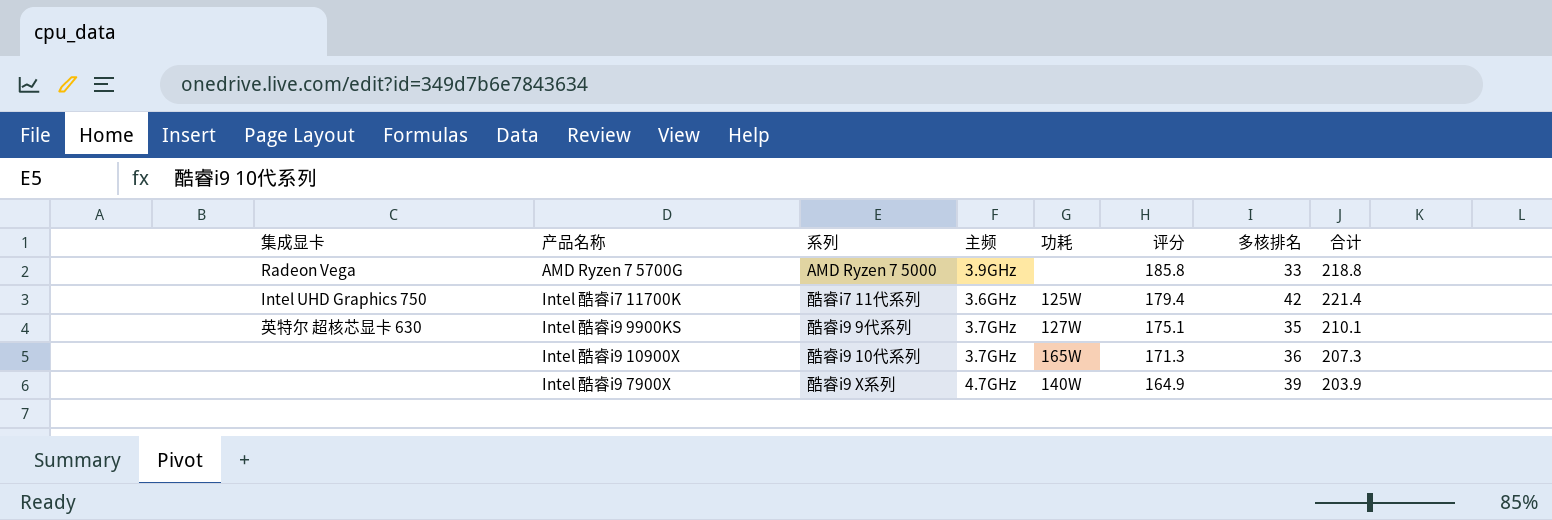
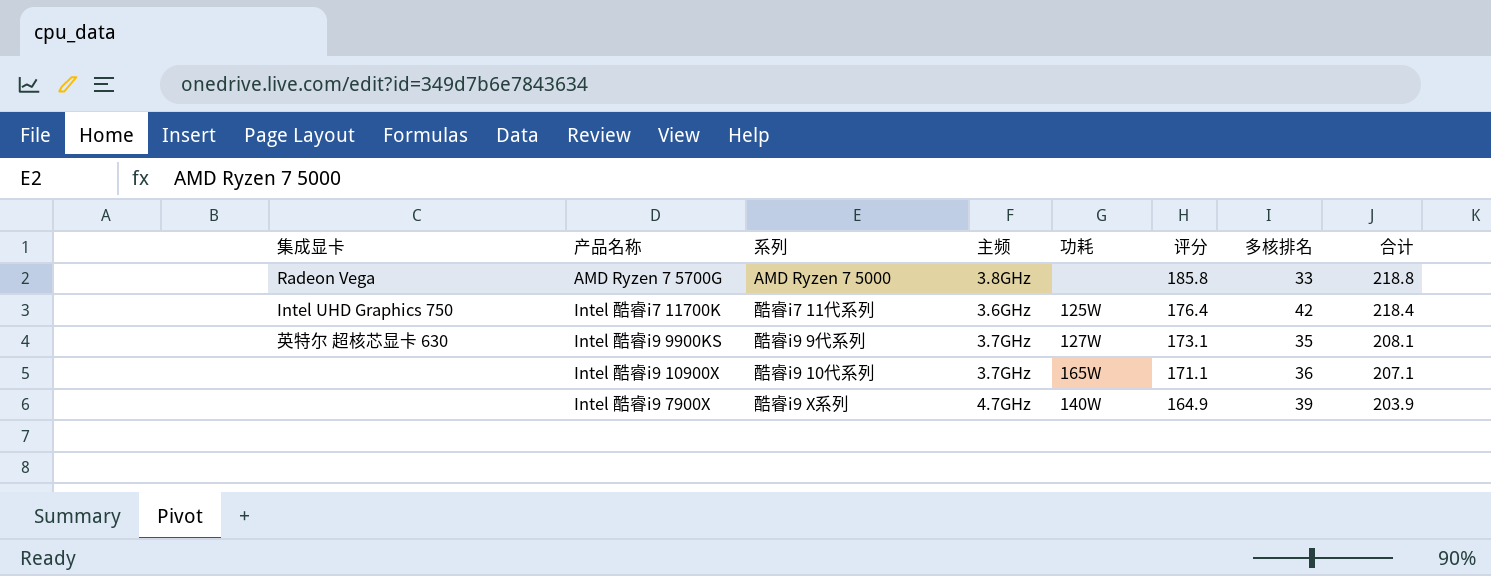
AMD Ryzen 7 5700G | 主频: 3.9GHz -> 3.8GHz
Intel 酷睿i7 11700K | 评分: 179.4 -> 176.4
Intel 酷睿i7 11700K | 合计: 221.4 -> 218.4
Intel 酷睿i9 9900KS | 评分: 175.1 -> 173.1
Intel 酷睿i9 9900KS | 合计: 210.1 -> 208.1
Intel 酷睿i9 10900X | 评分: 171.3 -> 171.1
Intel 酷睿i9 10900X | 合计: 207.3 -> 207.1

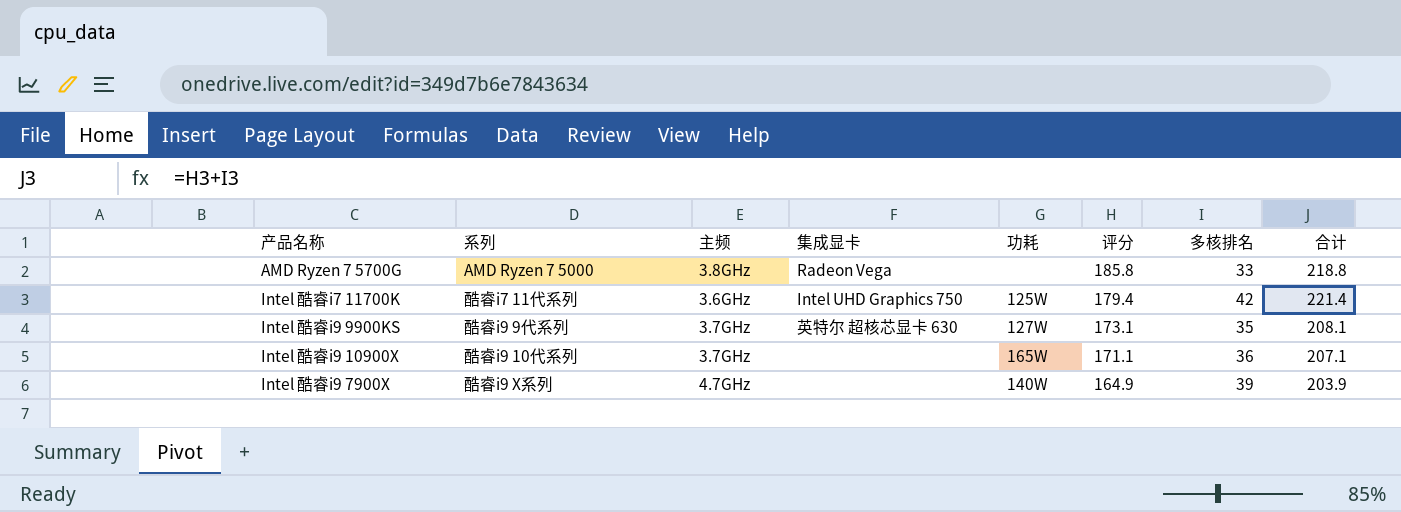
column 集成显卡 | position: 1 -> 4
Intel 酷睿i7 11700K | 评分: 176.4 -> 179.4
Intel 酷睿i7 11700K | 合计: 218.4 -> 221.4

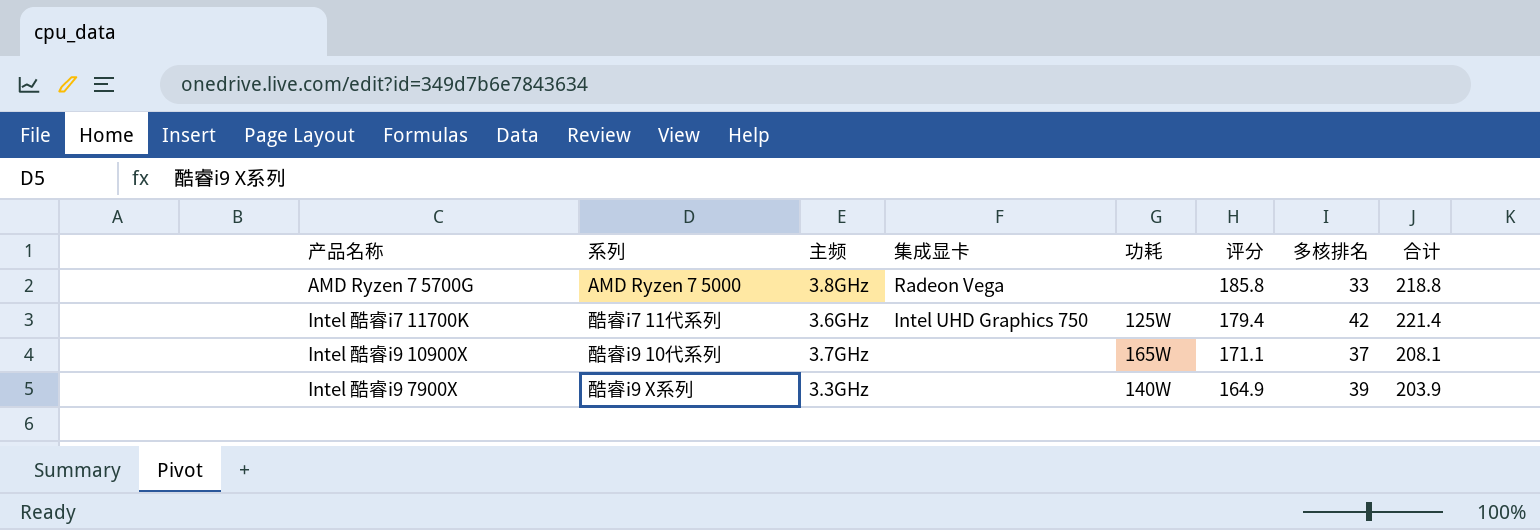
row Intel 酷睿i9 9900KS: 酷睿i9 9代系列 | 3.7GHz | 英特尔 超核芯显卡 630 | 127W | 173.1 | 35 | 208.1 -> none
Intel 酷睿i9 10900X | 多核排名: 36 -> 37
Intel 酷睿i9 10900X | 合计: 207.1 -> 208.1
Intel 酷睿i9 7900X | 主频: 4.7GHz -> 3.3GHz

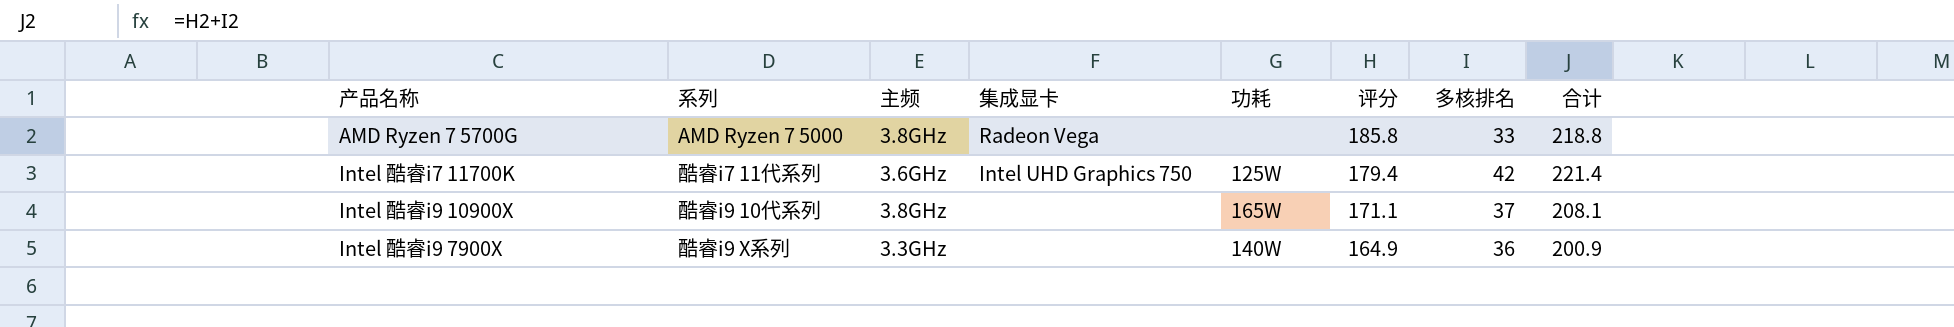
Intel 酷睿i9 10900X | 主频: 3.7GHz -> 3.8GHz
Intel 酷睿i9 7900X | 多核排名: 39 -> 36
Intel 酷睿i9 7900X | 合计: 203.9 -> 200.9

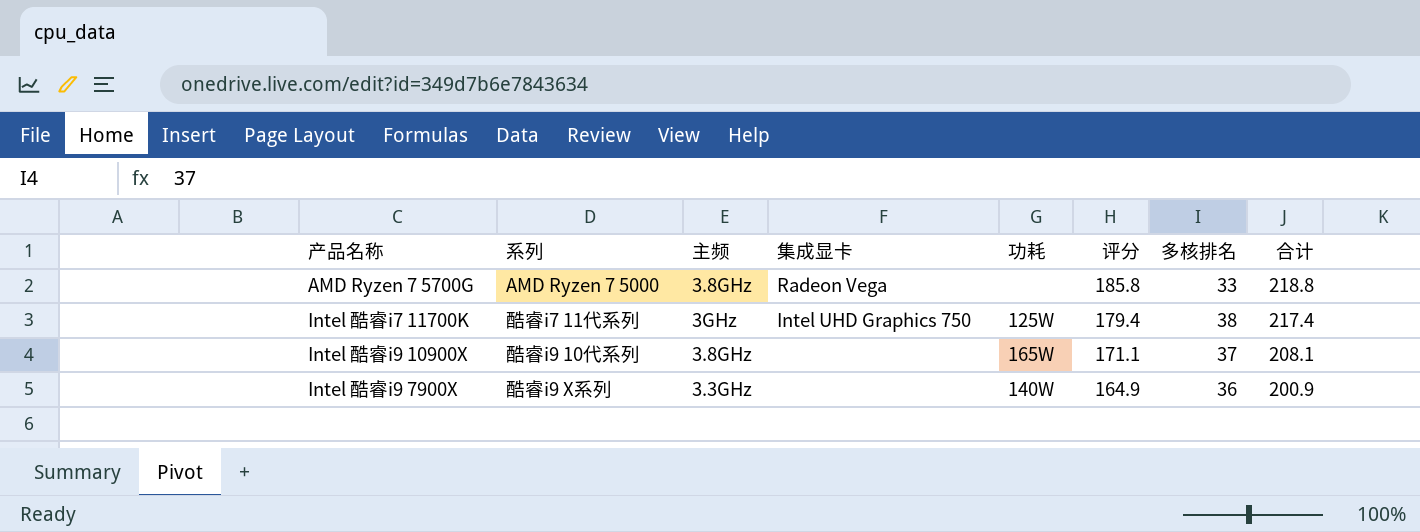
Intel 酷睿i7 11700K | 主频: 3.6GHz -> 3GHz
Intel 酷睿i7 11700K | 多核排名: 42 -> 38
Intel 酷睿i7 11700K | 合计: 221.4 -> 217.4

